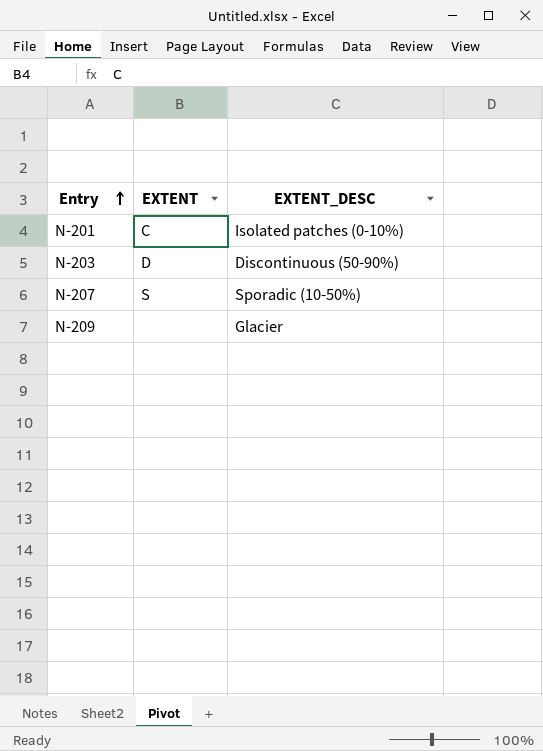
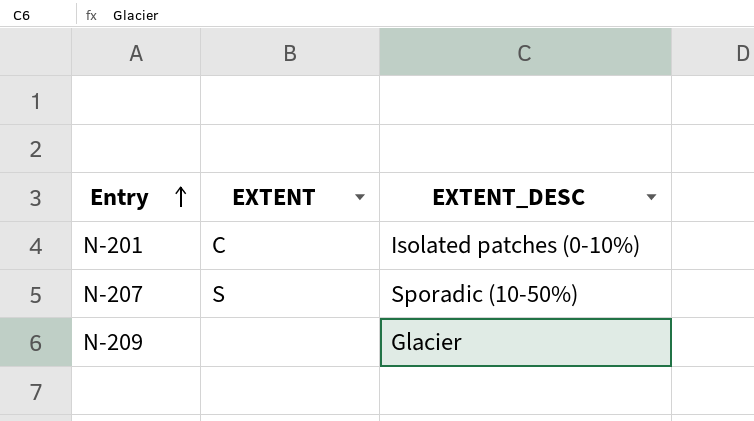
row N-203: D | Discontinuous (50-90%) -> none

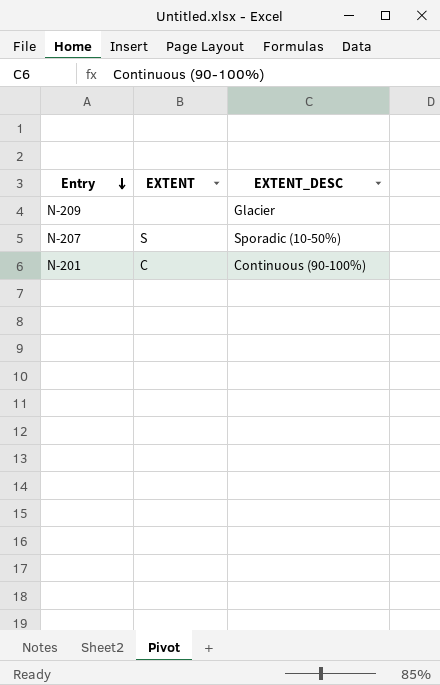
row order: Entry ascending -> Entry descending
N-201 | EXTENT_DESC: Isolated patches (0-10%) -> Continuous (90-100%)

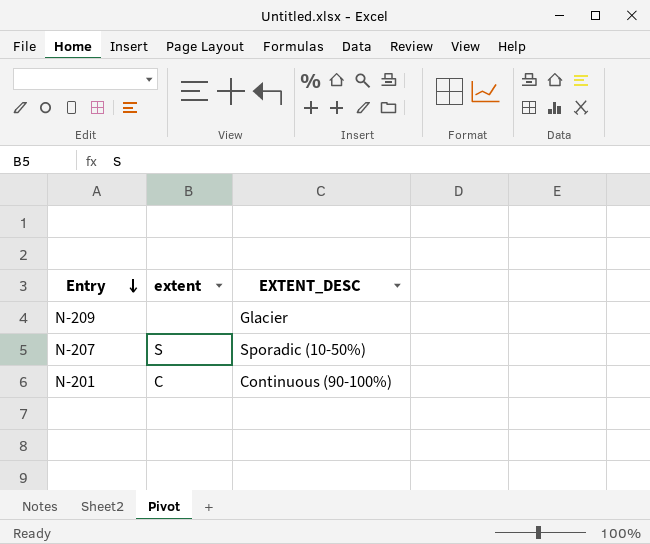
column name: EXTENT -> extent

